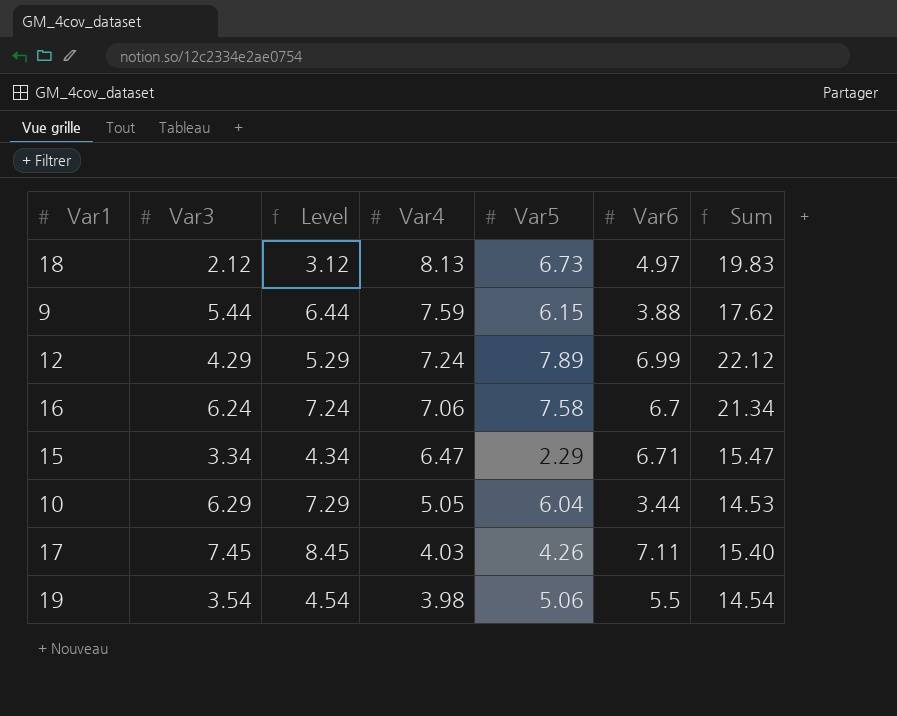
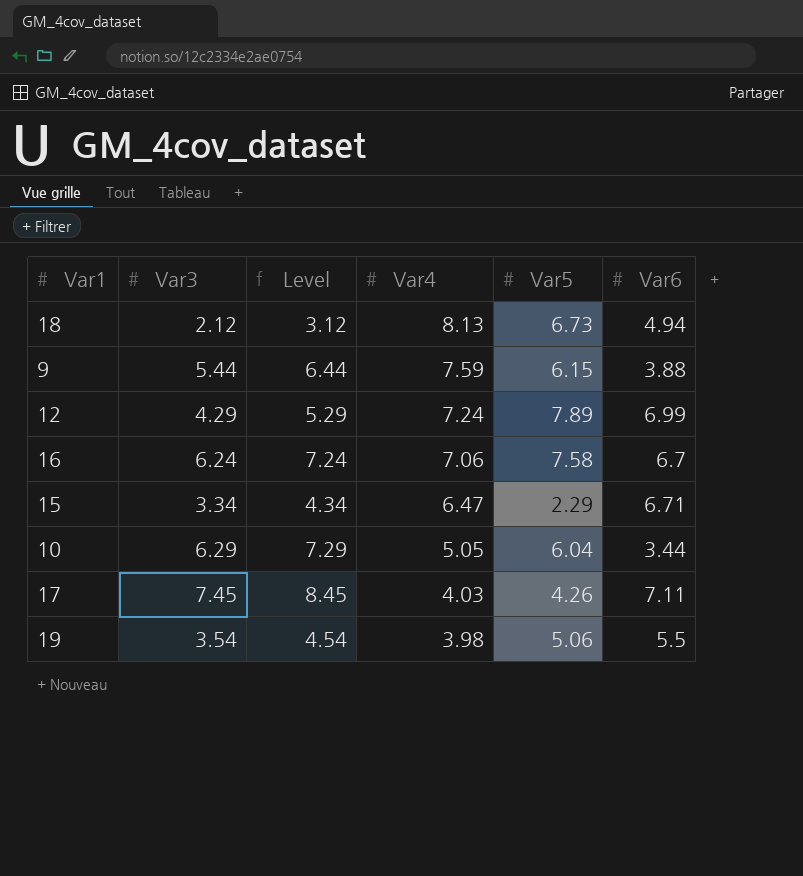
column Sum | formula: [Var4] + [Var5] + [Var6] -> none
18 | Var6: 4.97 -> 4.94

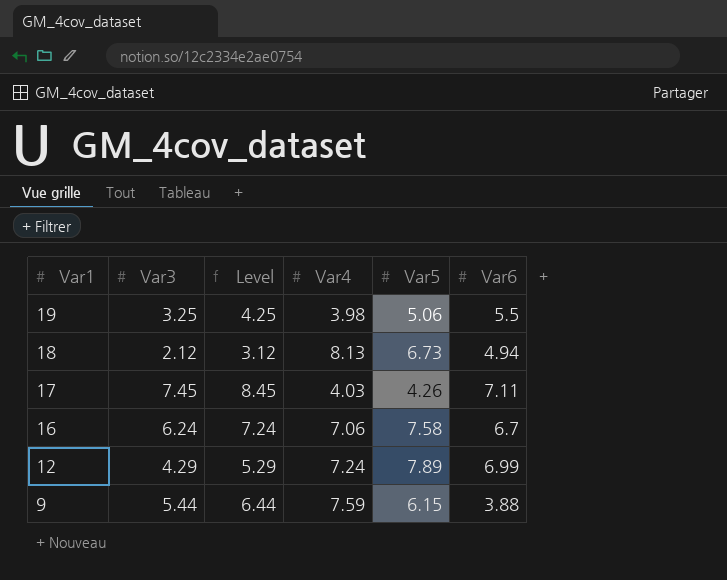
row order: Var4 descending -> Var1 descending
row 15: 3.34 | 4.34 | 6.47 | 2.29 | 6.71 -> none
row 10: 6.29 | 7.29 | 5.05 | 6.04 | 3.44 -> none
19 | Var3: 3.54 -> 3.25
19 | Level: 4.54 -> 4.25

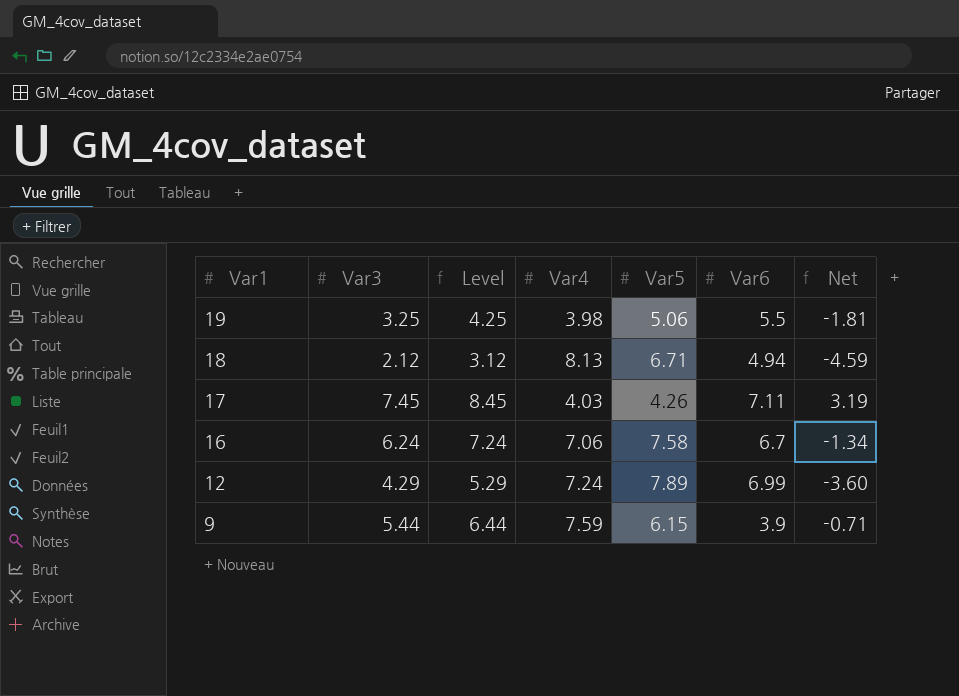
column Net | formula: none -> [Var3] - [Var5]
18 | Var5: 6.73 -> 6.71
9 | Var6: 3.88 -> 3.9

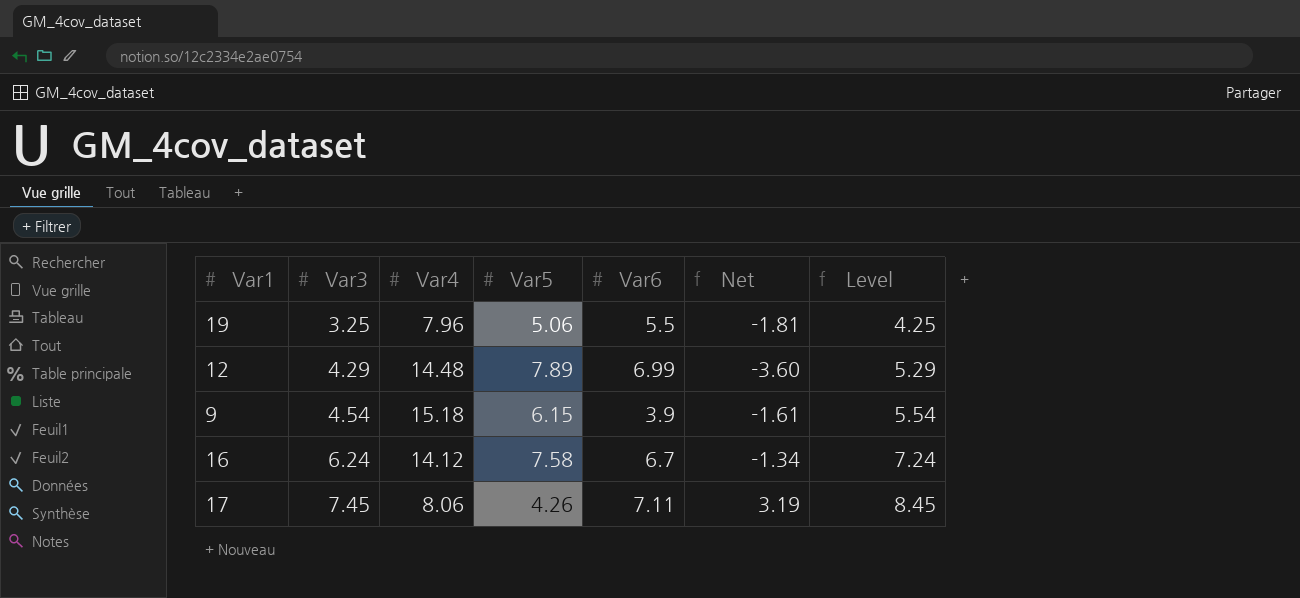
row order: Var1 descending -> Var3 ascending
column Level | position: 3 -> 7
row 18: 2.12 | 3.12 | 8.13 | 6.71 | 4.94 | -4.59 -> none
19 | Var4: 3.98 -> 7.96
12 | Var4: 7.24 -> 14.48
9 | Var3: 5.44 -> 4.54
9 | Var4: 7.59 -> 15.18
9 | Net: -0.71 -> -1.61
9 | Level: 6.44 -> 5.54
16 | Var4: 7.06 -> 14.12
17 | Var4: 4.03 -> 8.06

